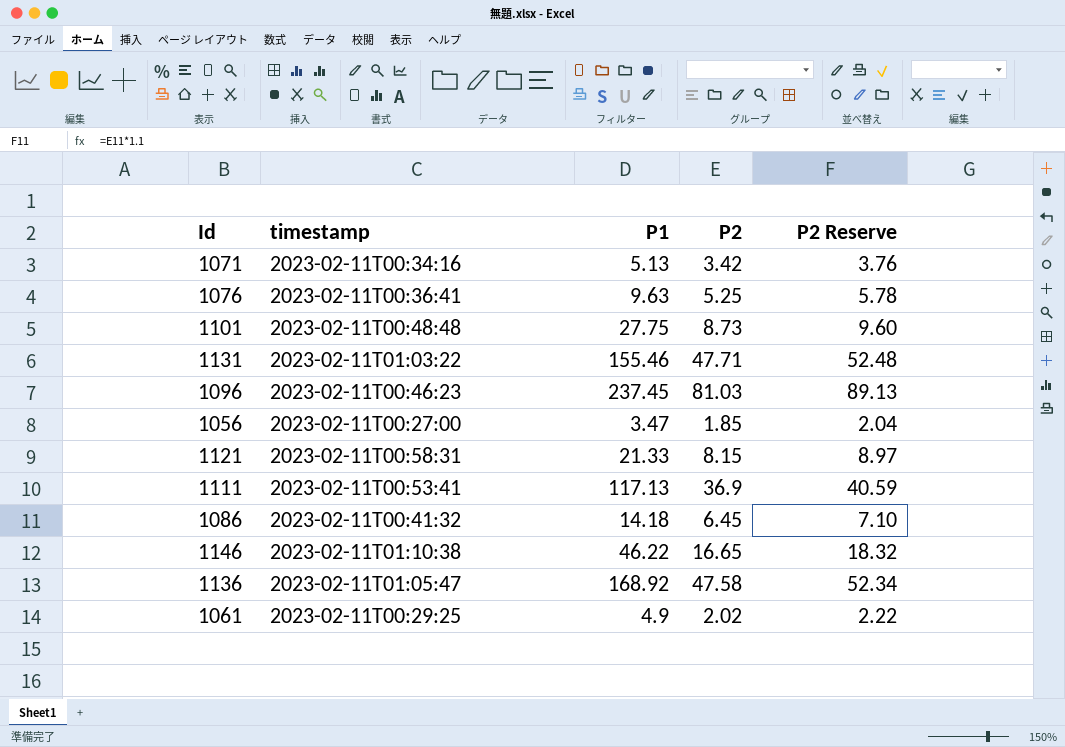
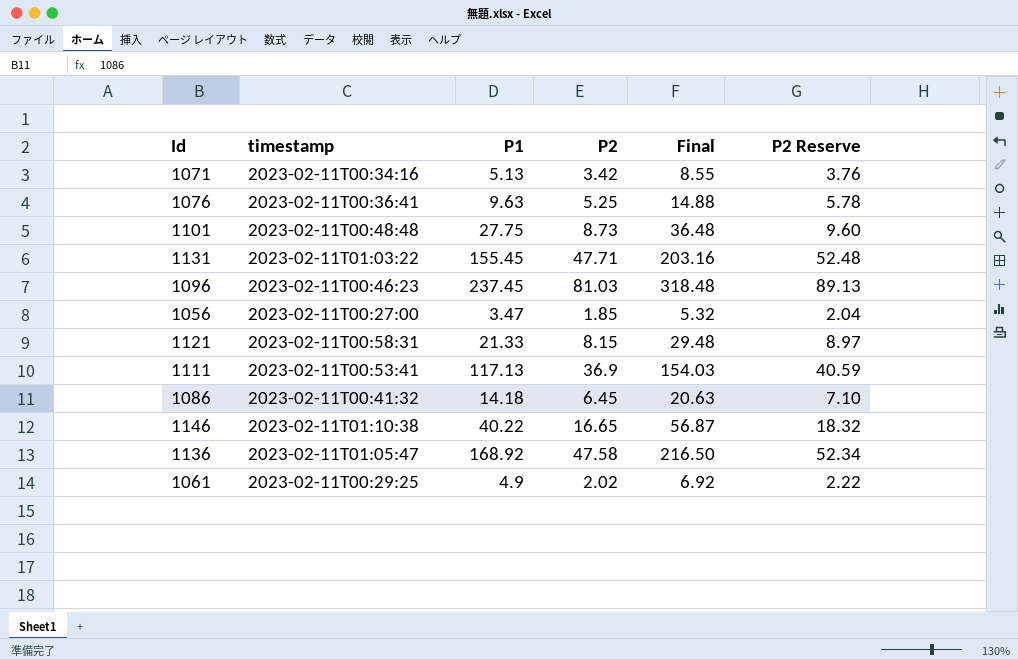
column Final | formula: none -> [P1] + [P2]
1131 | P1: 155.46 -> 155.45
1146 | P1: 46.22 -> 40.22

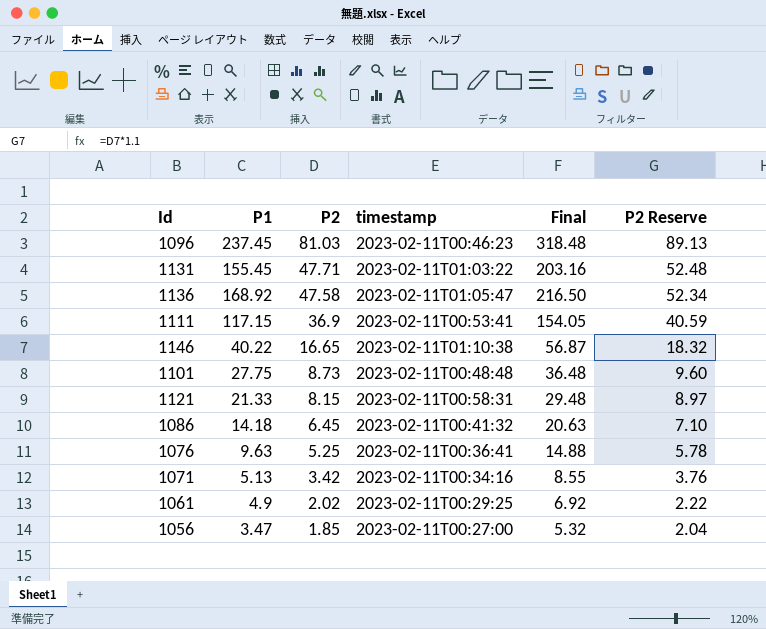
row order: none -> P2 descending
column timestamp | position: 2 -> 4
1111 | P1: 117.13 -> 117.15
1111 | Final: 154.03 -> 154.05

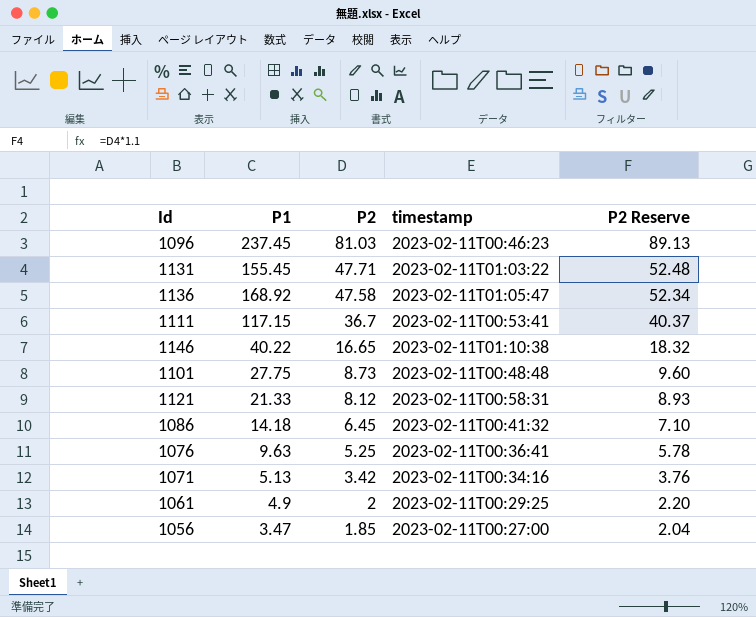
column Final | formula: [P1] + [P2] -> none
1111 | P2: 36.9 -> 36.7
1111 | P2 Reserve: 40.59 -> 40.37
1121 | P2: 8.15 -> 8.12
1121 | P2 Reserve: 8.97 -> 8.93
1061 | P2: 2.02 -> 2
1061 | P2 Reserve: 2.22 -> 2.20

